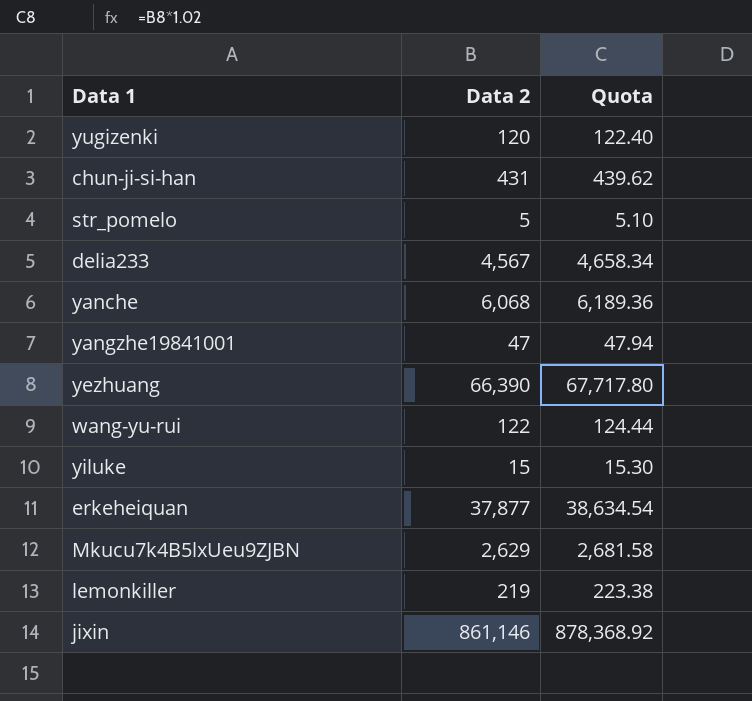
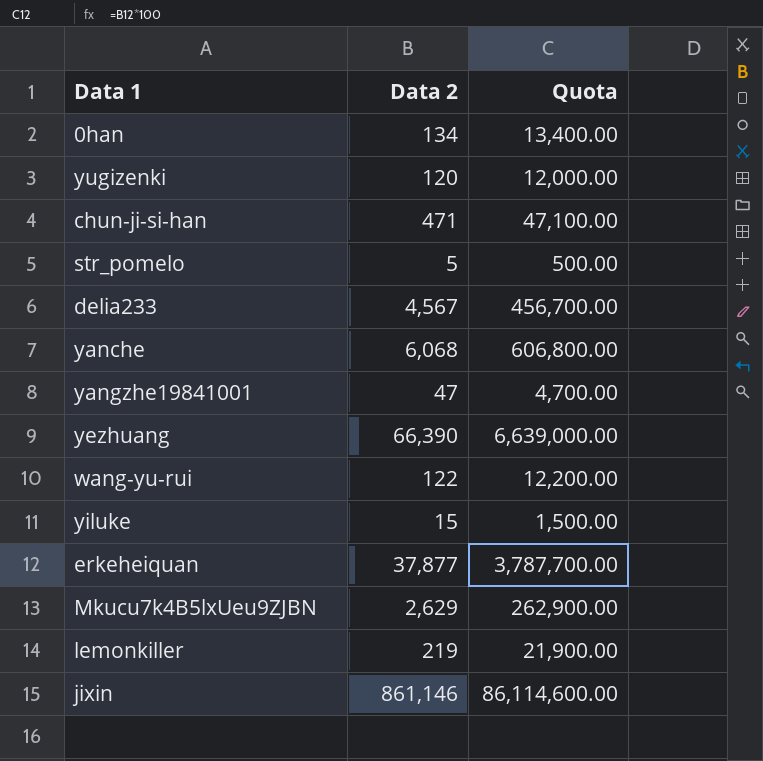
column Quota | formula: [Data 2] * 1.02 -> [Data 2] * 100
row 0han: none -> 134 | 13,400.00
chun-ji-si-han | Data 2: 431 -> 471

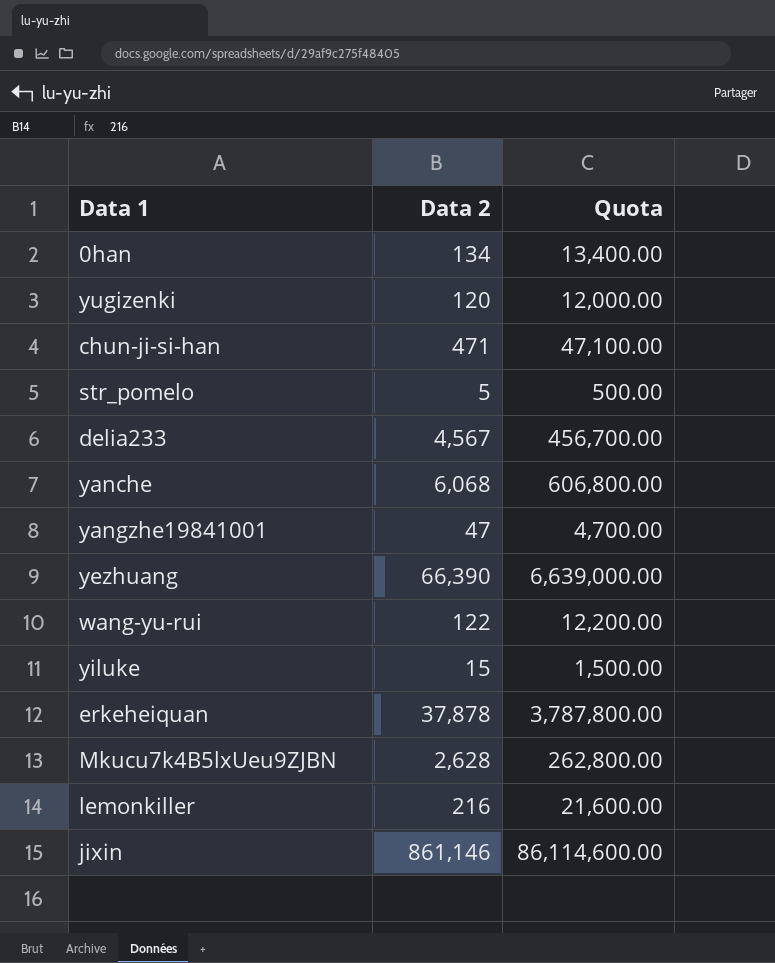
erkeheiquan | Data 2: 37,877 -> 37,878
erkeheiquan | Quota: 3,787,700.00 -> 3,787,800.00
Mkucu7k4B5lxUeu9ZJBN | Data 2: 2,629 -> 2,628
Mkucu7k4B5lxUeu9ZJBN | Quota: 262,900.00 -> 262,800.00
lemonkiller | Data 2: 219 -> 216
lemonkiller | Quota: 21,900.00 -> 21,600.00

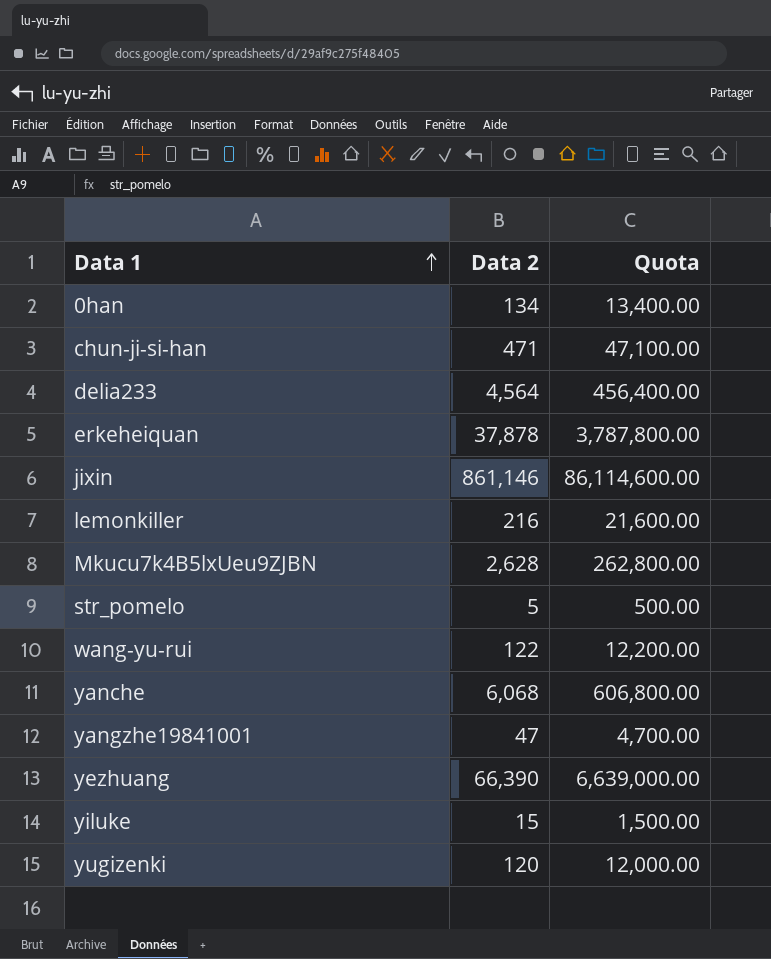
row order: none -> Data 1 ascending
delia233 | Data 2: 4,567 -> 4,564
delia233 | Quota: 456,700.00 -> 456,400.00

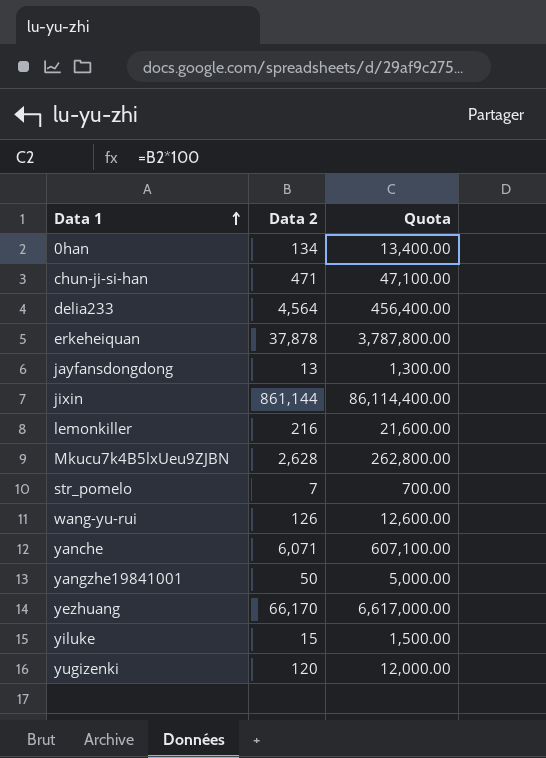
row jayfansdongdong: none -> 13 | 1,300.00
jixin | Data 2: 861,146 -> 861,144
jixin | Quota: 86,114,600.00 -> 86,114,400.00
str_pomelo | Data 2: 5 -> 7
str_pomelo | Quota: 500.00 -> 700.00
wang-yu-rui | Data 2: 122 -> 126
wang-yu-rui | Quota: 12,200.00 -> 12,600.00
yanche | Data 2: 6,068 -> 6,071
yanche | Quota: 606,800.00 -> 607,100.00
yangzhe19841001 | Data 2: 47 -> 50
yangzhe19841001 | Quota: 4,700.00 -> 5,000.00
yezhuang | Data 2: 66,390 -> 66,170
yezhuang | Quota: 6,639,000.00 -> 6,617,000.00

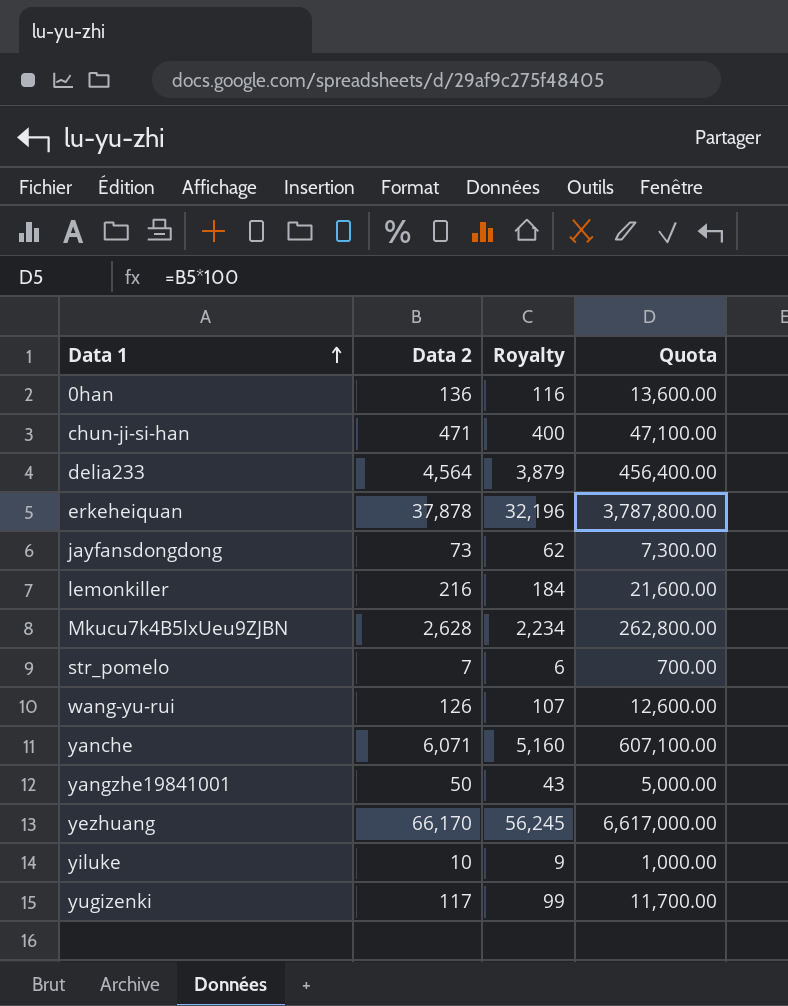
column Royalty | formula: none -> [Data 2] * 0.85
row jixin: 861,144 | 86,114,400.00 -> none
0han | Data 2: 134 -> 136
0han | Quota: 13,400.00 -> 13,600.00
jayfansdongdong | Data 2: 13 -> 73
jayfansdongdong | Quota: 1,300.00 -> 7,300.00
yiluke | Data 2: 15 -> 10
yiluke | Quota: 1,500.00 -> 1,000.00
yugizenki | Data 2: 120 -> 117
yugizenki | Quota: 12,000.00 -> 11,700.00

